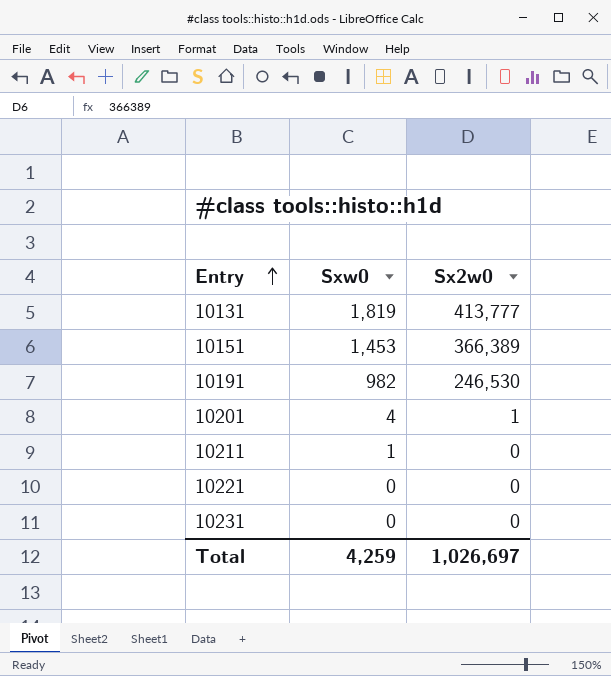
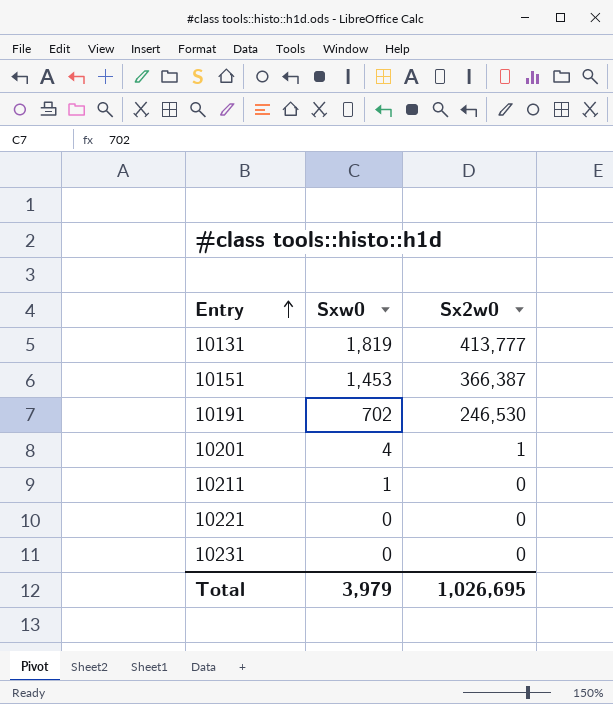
10151 | Sx2w0: 366,389 -> 366,387
10191 | Sxw0: 982 -> 702
Total | Sxw0: 4,259 -> 3,979
Total | Sx2w0: 1,026,697 -> 1,026,695

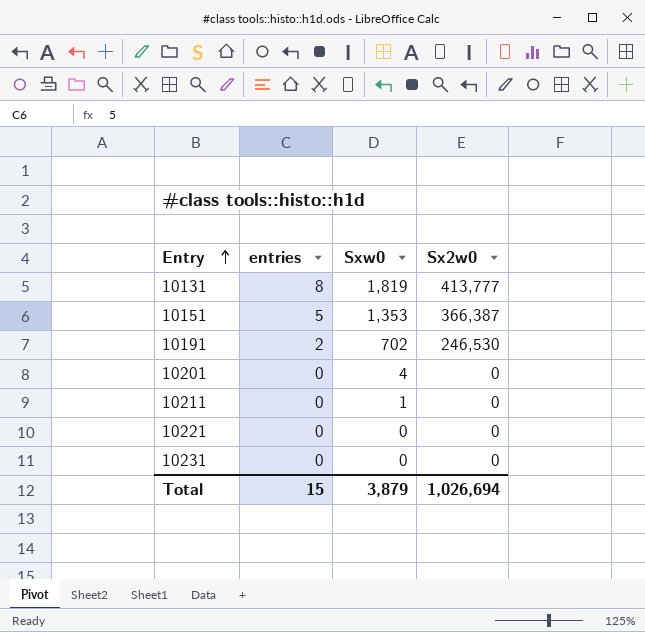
column entries | position: none -> 2
10151 | Sxw0: 1,453 -> 1,353
10201 | Sx2w0: 1 -> 0
Total | Sxw0: 3,979 -> 3,879
Total | Sx2w0: 1,026,695 -> 1,026,694

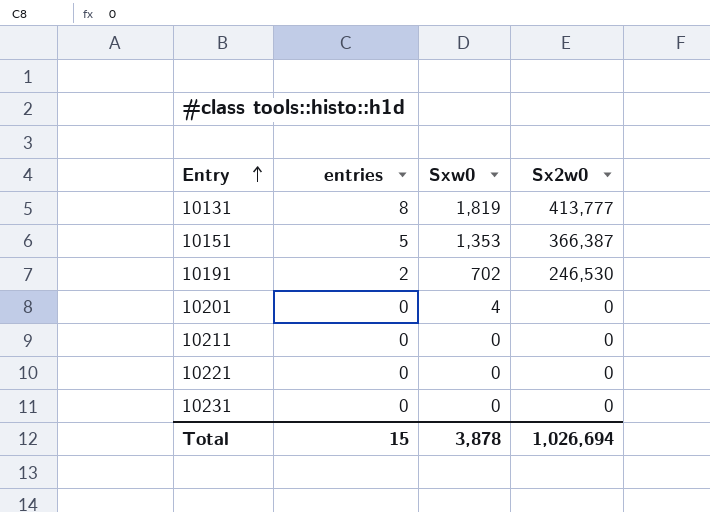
10211 | Sxw0: 1 -> 0
Total | Sxw0: 3,879 -> 3,878

